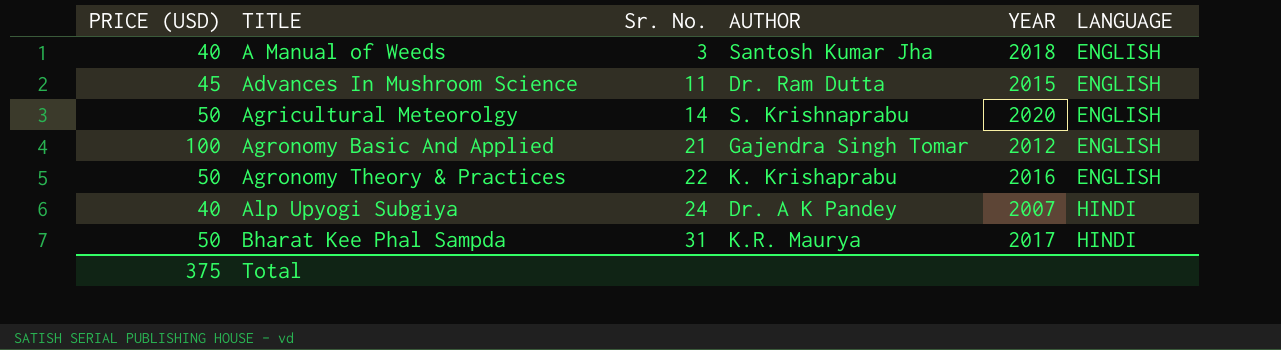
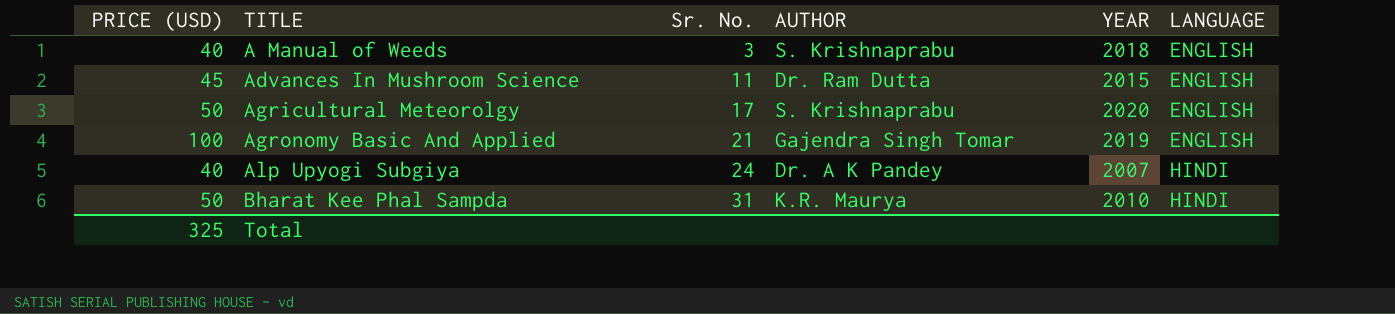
row Agronomy Theory & Practices: 50 | 22 | K. Krishaprabu | 2016 | ENGLISH -> none
A Manual of Weeds | AUTHOR: Santosh Kumar Jha -> S. Krishnaprabu
Agricultural Meteorolgy | Sr. No.: 14 -> 17
Agronomy Basic And Applied | YEAR: 2012 -> 2019
Bharat Kee Phal Sampda | YEAR: 2017 -> 2010
Total | PRICE (USD): 375 -> 325

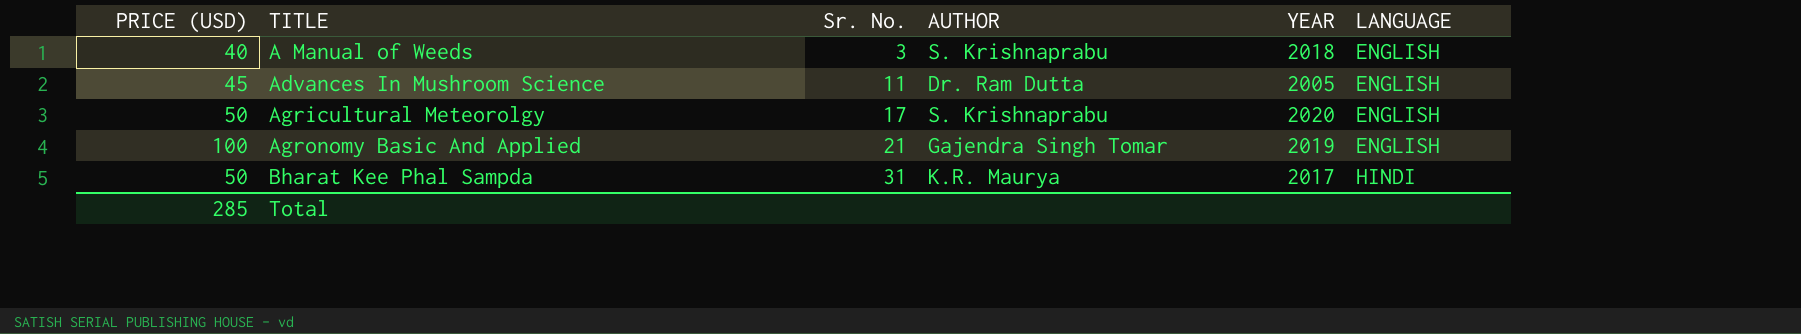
row Alp Upyogi Subgiya: 40 | 24 | Dr. A K Pandey | 2007 | HINDI -> none
Advances In Mushroom Science | YEAR: 2015 -> 2005
Bharat Kee Phal Sampda | YEAR: 2010 -> 2017
Total | PRICE (USD): 325 -> 285

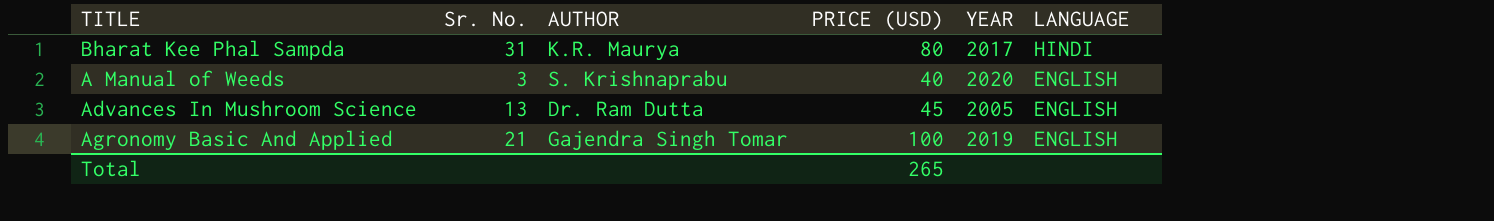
row order: TITLE ascending -> LANGUAGE descending
column PRICE (USD) | position: 1 -> 4
row Agricultural Meteorolgy: 50 | 17 | S. Krishnaprabu | 2020 | ENGLISH -> none
Bharat Kee Phal Sampda | PRICE (USD): 50 -> 80
A Manual of Weeds | YEAR: 2018 -> 2020
Advances In Mushroom Science | Sr. No.: 11 -> 13
Total | PRICE (USD): 285 -> 265

